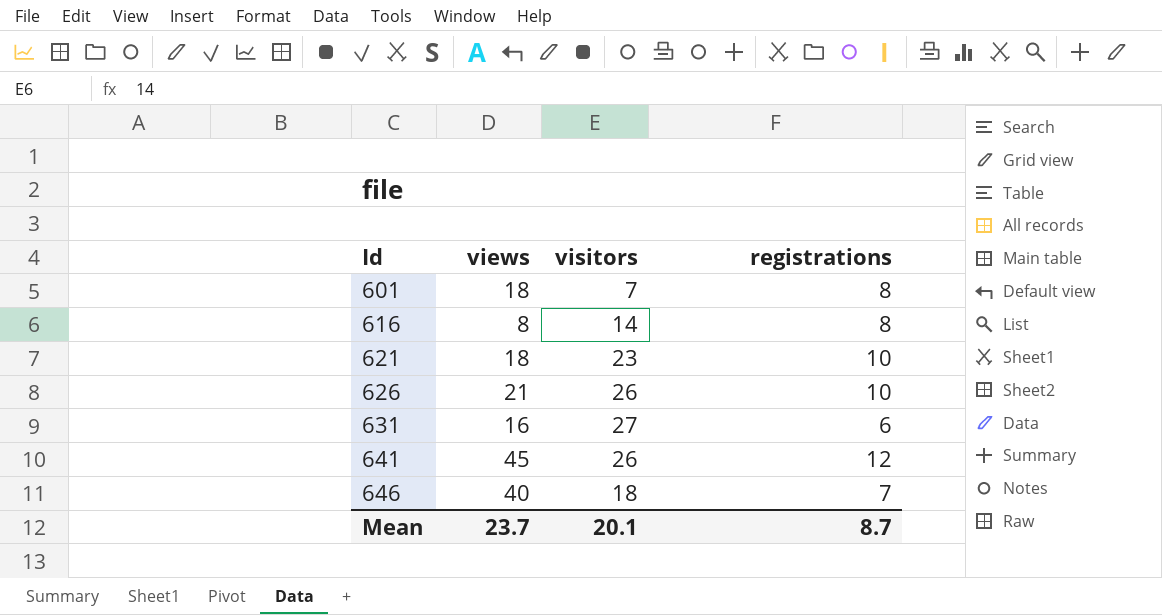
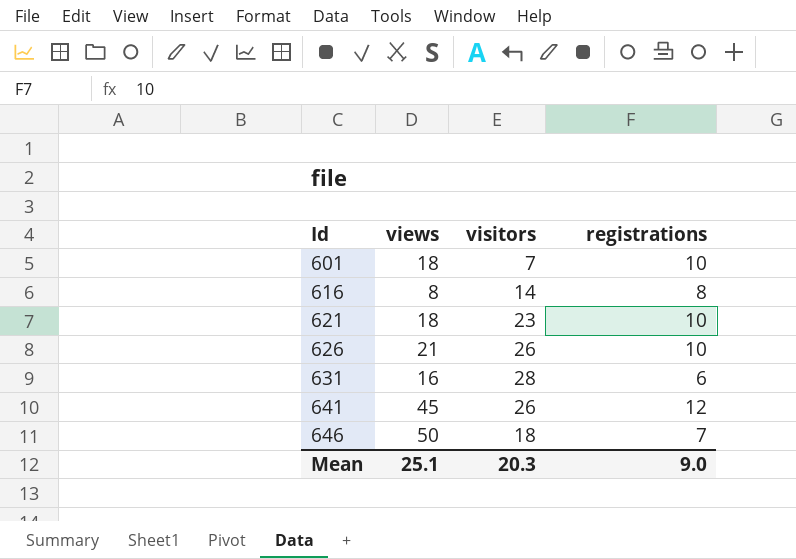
601 | registrations: 8 -> 10
631 | visitors: 27 -> 28
646 | views: 40 -> 50
Mean | views: 23.7 -> 25.1
Mean | visitors: 20.1 -> 20.3
Mean | registrations: 8.7 -> 9.0

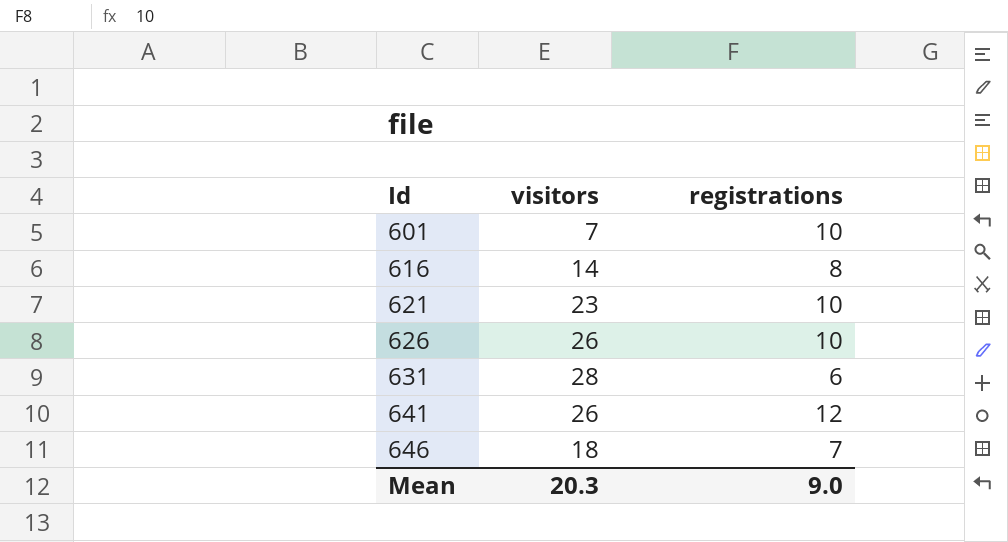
column views | position: 2 -> none

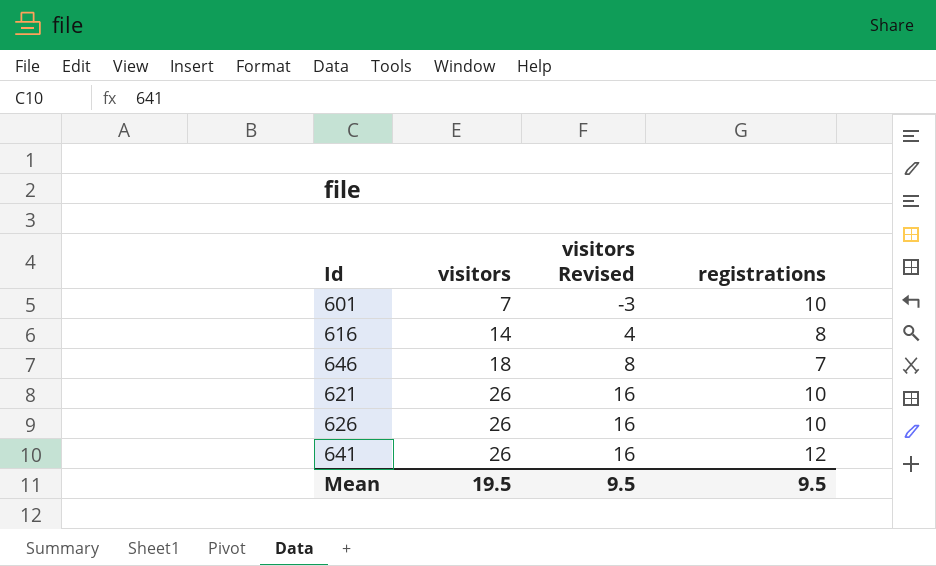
row order: Id ascending -> visitors ascending
column visitors Revised | formula: none -> [visitors] - 10
row 631: 28 | 6 -> none
621 | visitors: 23 -> 26
Mean | visitors: 20.3 -> 19.5
Mean | registrations: 9.0 -> 9.5

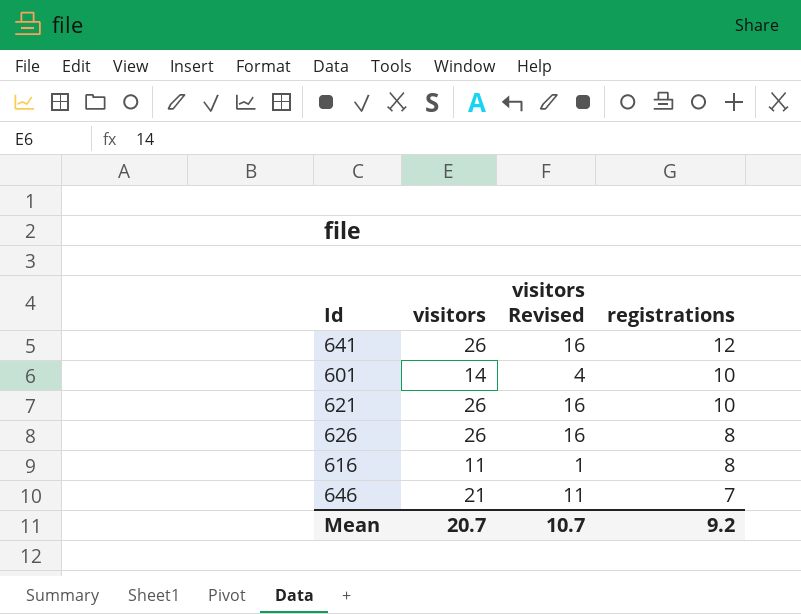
row order: visitors ascending -> registrations descending
601 | visitors: 7 -> 14
601 | visitors Revised: -3 -> 4
626 | registrations: 10 -> 8
616 | visitors: 14 -> 11
616 | visitors Revised: 4 -> 1
646 | visitors: 18 -> 21
646 | visitors Revised: 8 -> 11
Mean | visitors: 19.5 -> 20.7
Mean | visitors Revised: 9.5 -> 10.7
Mean | registrations: 9.5 -> 9.2

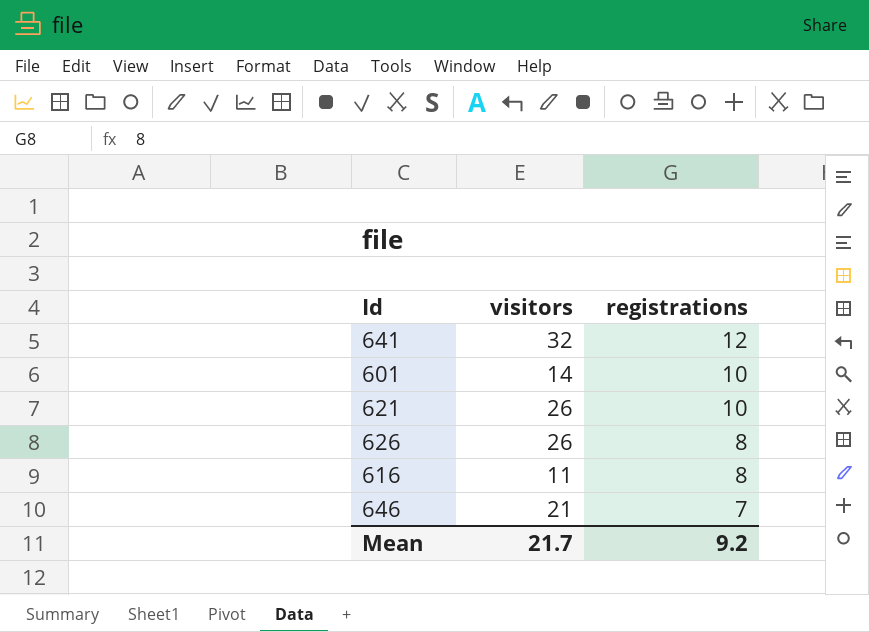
column visitors Revised | formula: [visitors] - 10 -> none
641 | visitors: 26 -> 32
Mean | visitors: 20.7 -> 21.7

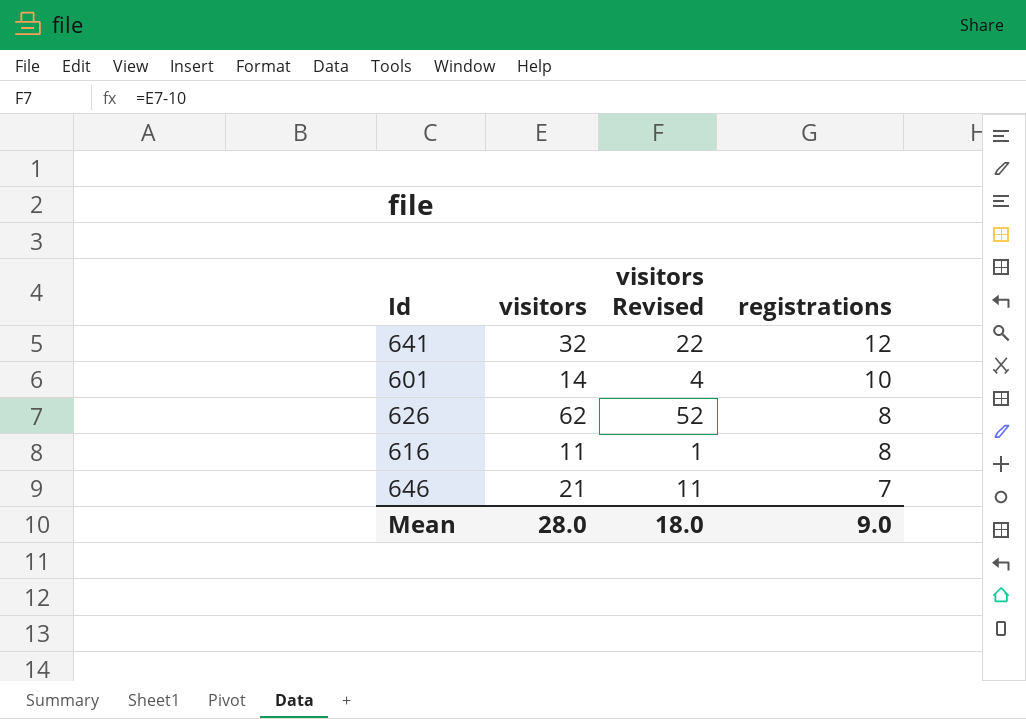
column visitors Revised | formula: none -> [visitors] - 10
row 621: 26 | 10 -> none
626 | visitors: 26 -> 62
Mean | visitors: 21.7 -> 28.0
Mean | registrations: 9.2 -> 9.0

